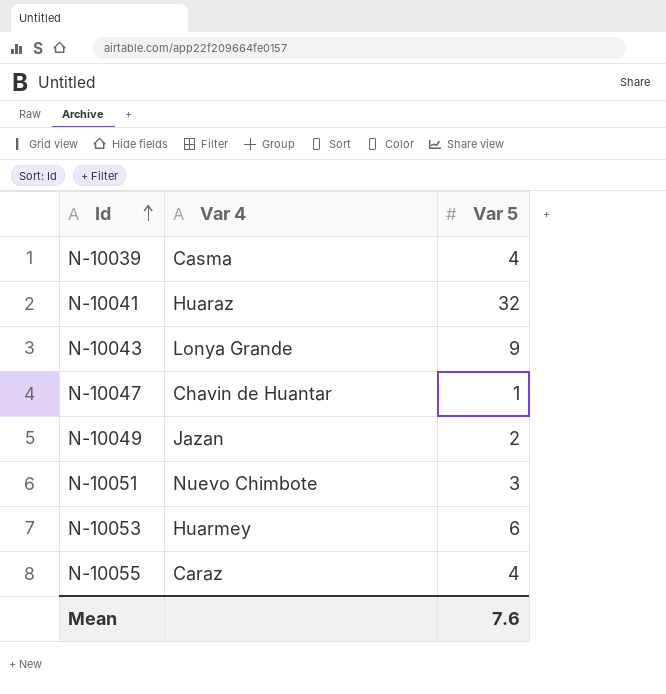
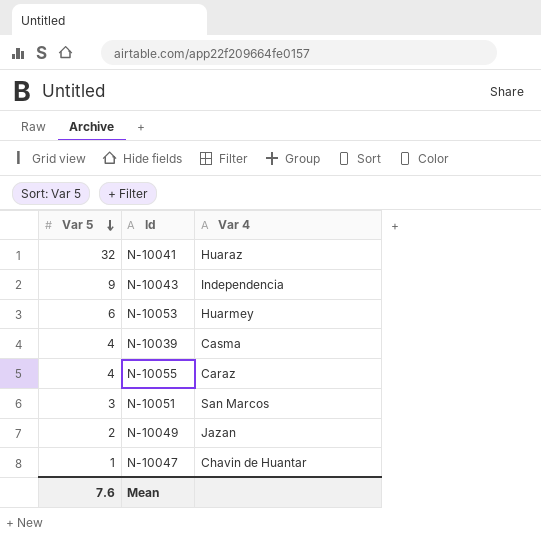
row order: Id ascending -> Var 5 descending
column Var 5 | position: 3 -> 1
N-10043 | Var 4: Lonya Grande -> Independencia
N-10051 | Var 4: Nuevo Chimbote -> San Marcos

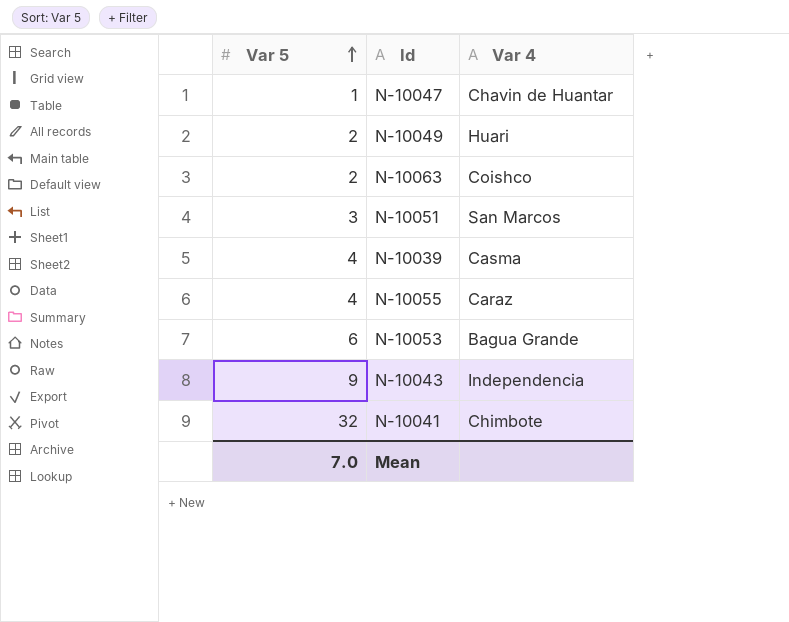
row order: Var 5 descending -> Var 5 ascending
N-10049 | Var 4: Jazan -> Huari
row N-10063: none -> 2 | Coishco
N-10053 | Var 4: Huarmey -> Bagua Grande
N-10041 | Var 4: Huaraz -> Chimbote
Mean | Var 5: 7.6 -> 7.0

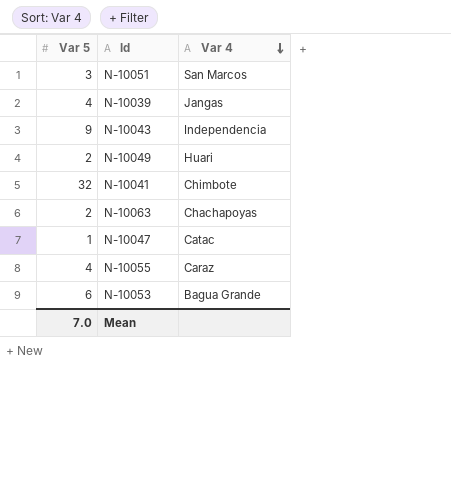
row order: Var 5 ascending -> Var 4 descending
N-10039 | Var 4: Casma -> Jangas
N-10063 | Var 4: Coishco -> Chachapoyas
N-10047 | Var 4: Chavin de Huantar -> Catac

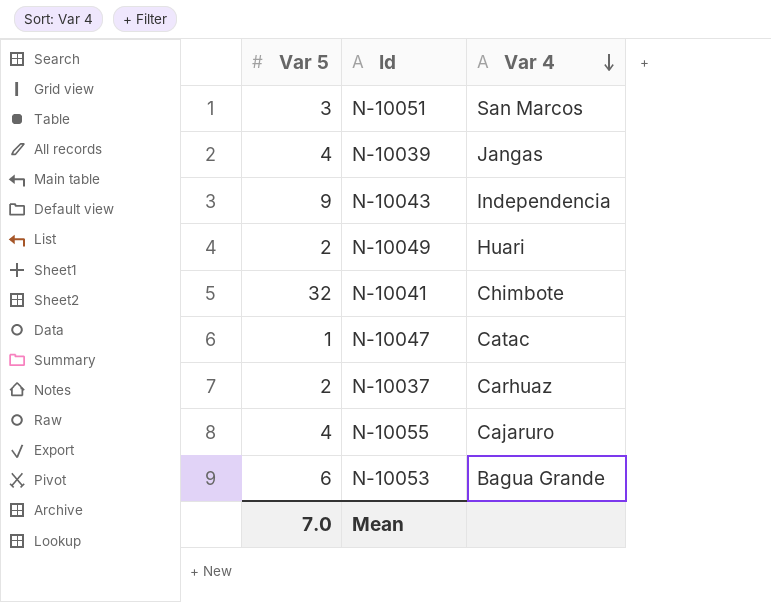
row N-10063: 2 | Chachapoyas -> none
row N-10037: none -> 2 | Carhuaz
N-10055 | Var 4: Caraz -> Cajaruro

